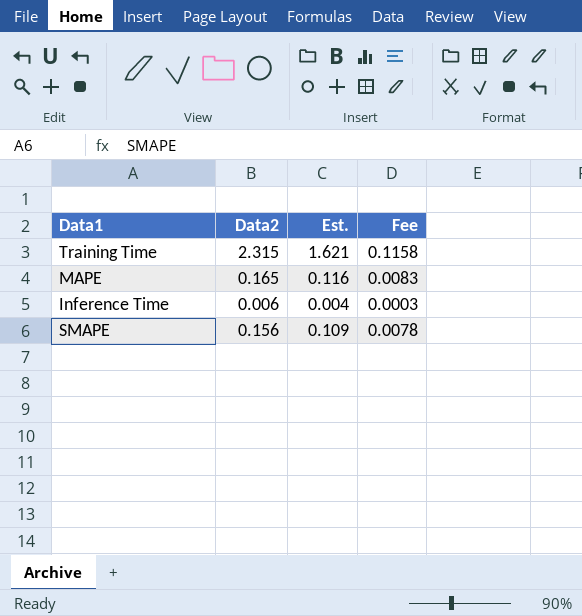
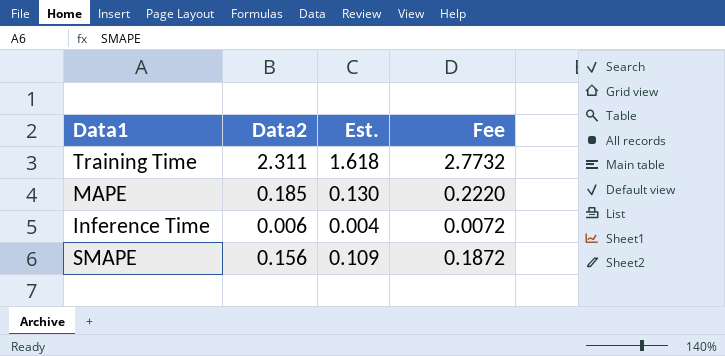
column Fee | formula: [Data2] * 0.05 -> [Data2] * 1.2
Training Time | Data2: 2.315 -> 2.311
Training Time | Est.: 1.621 -> 1.618
MAPE | Data2: 0.165 -> 0.185
MAPE | Est.: 0.116 -> 0.130

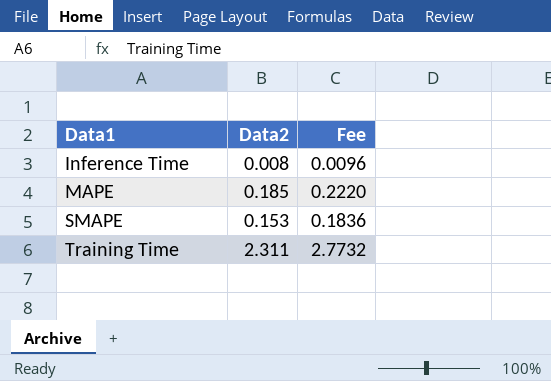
row order: none -> Data1 ascending
column Est. | formula: [Data2] * 0.7 -> none
Inference Time | Data2: 0.006 -> 0.008
Inference Time | Fee: 0.0072 -> 0.0096
SMAPE | Data2: 0.156 -> 0.153
SMAPE | Fee: 0.1872 -> 0.1836

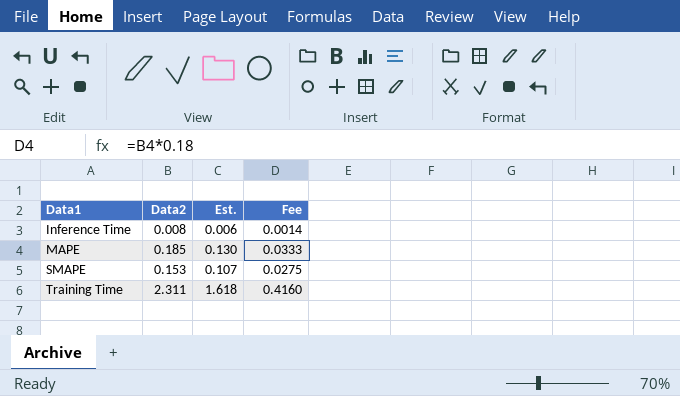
column Est. | formula: none -> [Data2] * 0.7
column Fee | formula: [Data2] * 1.2 -> [Data2] * 0.18

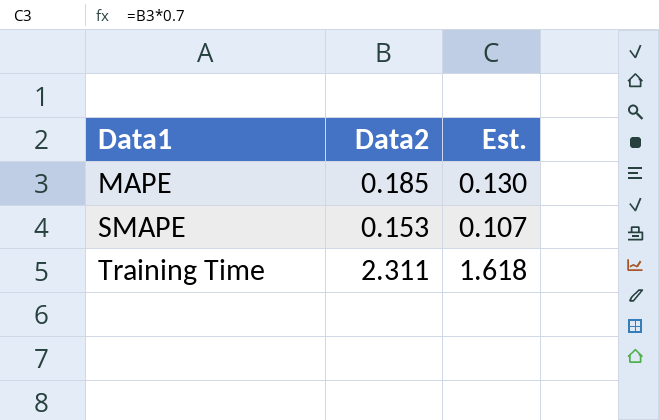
column Fee | formula: [Data2] * 0.18 -> none
row Inference Time: 0.008 | 0.006 | 0.0014 -> none

